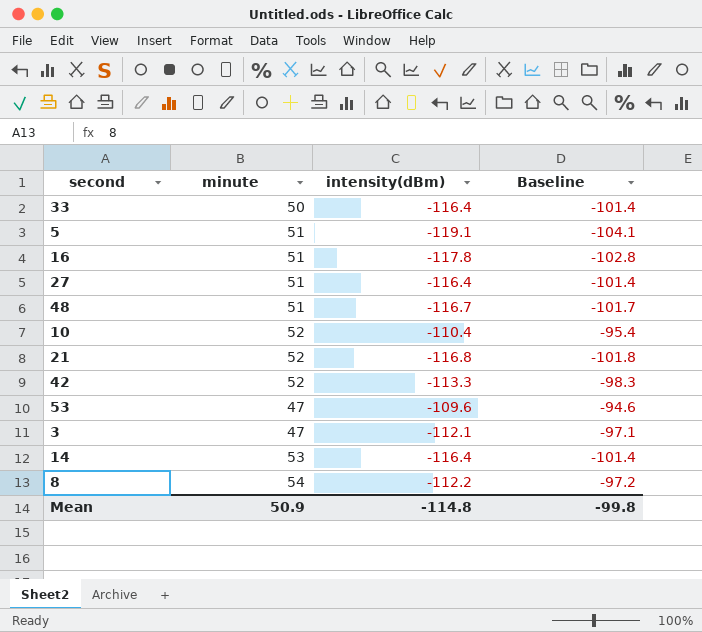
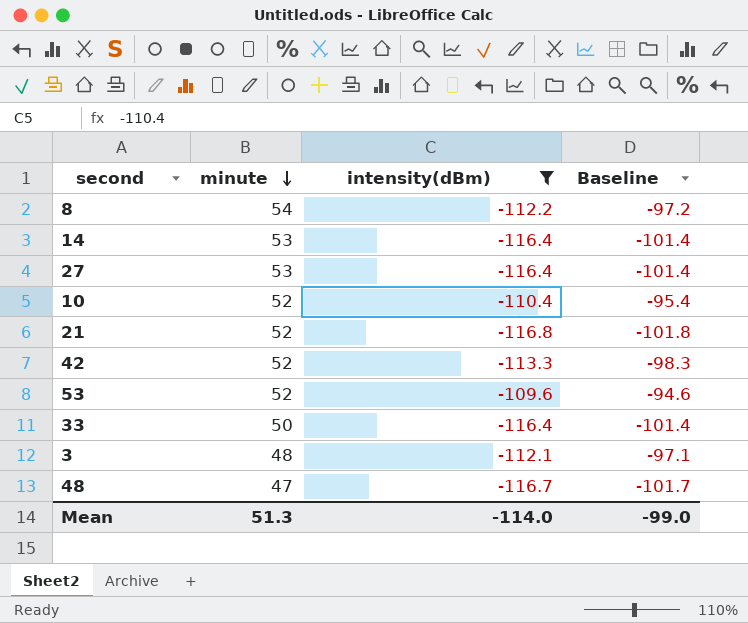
filter: none -> intensity(dBm) >= -116.8
row order: none -> minute descending
27 | minute: 51 -> 53
53 | minute: 47 -> 52
3 | minute: 47 -> 48
48 | minute: 51 -> 47
Mean | minute: 50.9 -> 51.3
Mean | intensity(dBm): -114.8 -> -114.0
Mean | Baseline: -99.8 -> -99.0

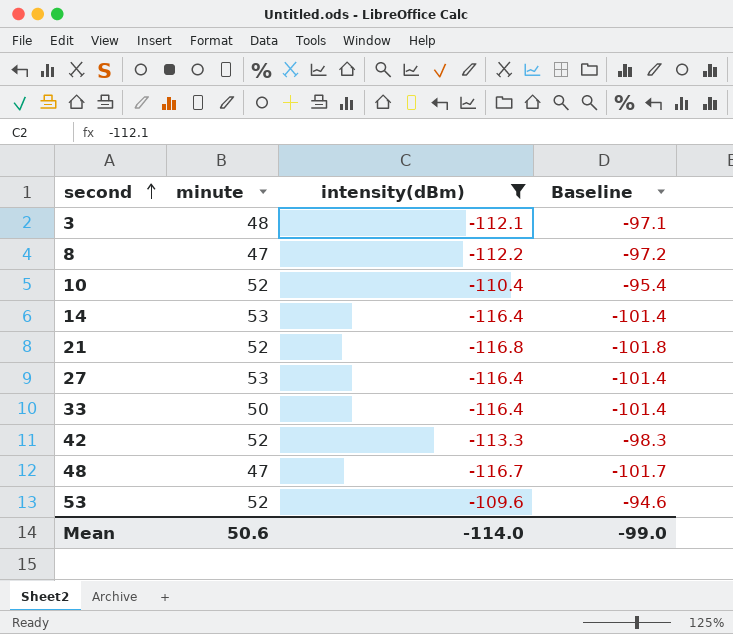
row order: minute descending -> second ascending
8 | minute: 54 -> 47
Mean | minute: 51.3 -> 50.6

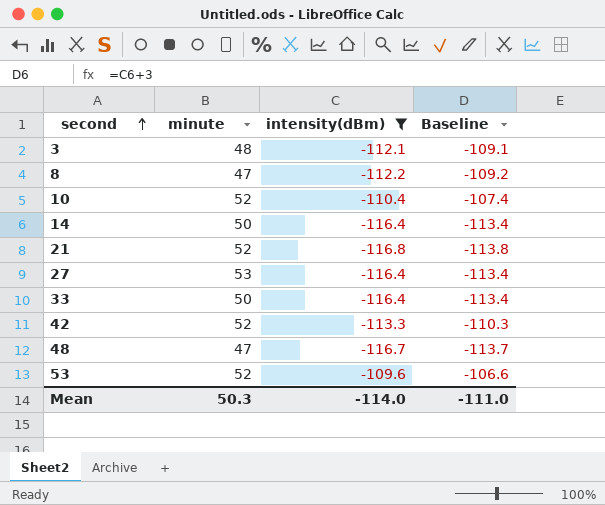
column Baseline | formula: [intensity(dBm)] + 15 -> [intensity(dBm)] + 3
14 | minute: 53 -> 50
Mean | minute: 50.6 -> 50.3
Mean | Baseline: -99.0 -> -111.0

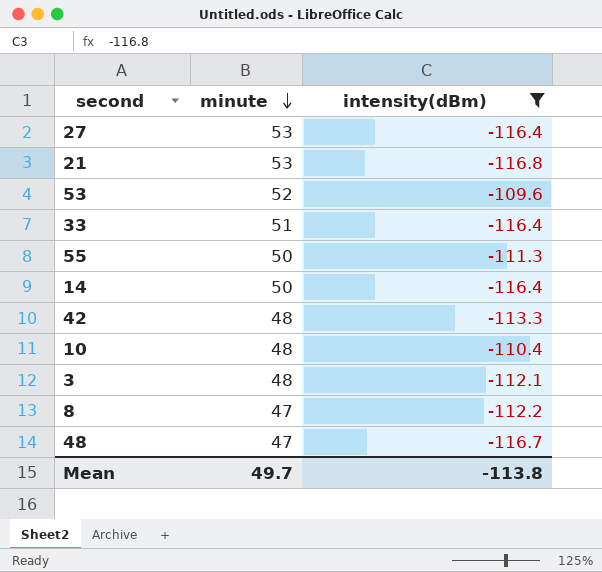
row order: second ascending -> minute descending
column Baseline | formula: [intensity(dBm)] + 3 -> none
21 | minute: 52 -> 53
33 | minute: 50 -> 51
row 55: none -> 50 | -111.3
42 | minute: 52 -> 48
10 | minute: 52 -> 48
Mean | minute: 50.3 -> 49.7
Mean | intensity(dBm): -114.0 -> -113.8

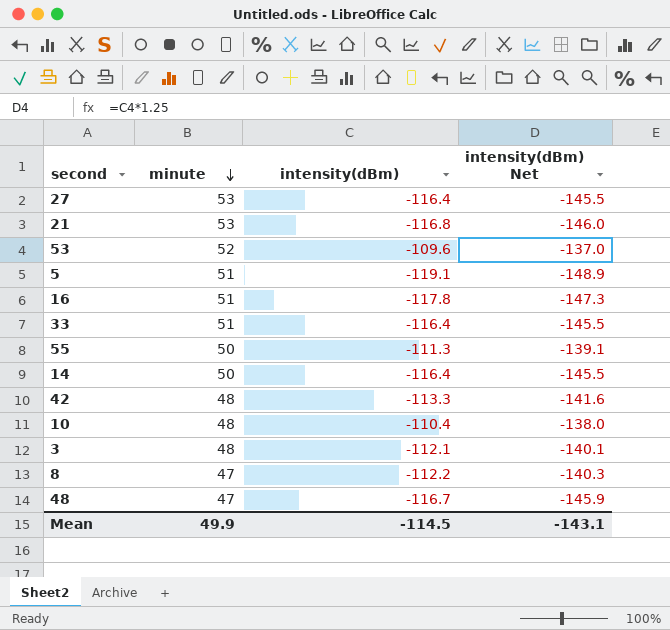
filter: intensity(dBm) >= -116.8 -> none
column intensity(dBm) Net | formula: none -> [intensity(dBm)] * 1.25
Mean | minute: 49.7 -> 49.9
Mean | intensity(dBm): -113.8 -> -114.5

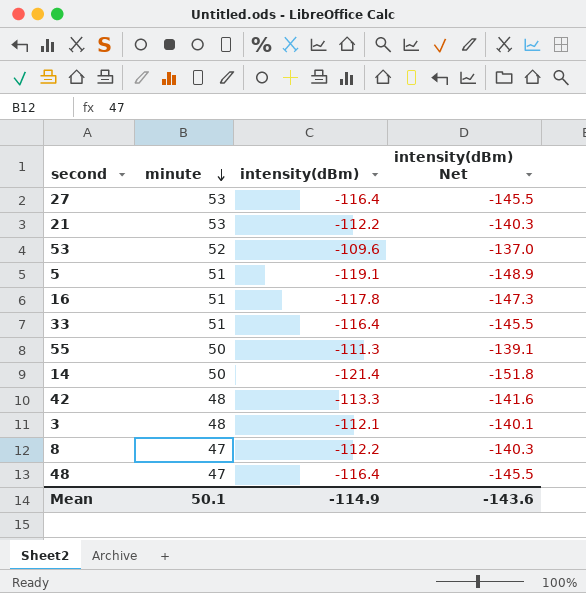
row 10: 48 | -110.4 | -138.0 -> none
21 | intensity(dBm): -116.8 -> -112.2
21 | intensity(dBm) Net: -146.0 -> -140.3
14 | intensity(dBm): -116.4 -> -121.4
14 | intensity(dBm) Net: -145.5 -> -151.8
48 | intensity(dBm): -116.7 -> -116.4
48 | intensity(dBm) Net: -145.9 -> -145.5
Mean | minute: 49.9 -> 50.1
Mean | intensity(dBm): -114.5 -> -114.9
Mean | intensity(dBm) Net: -143.1 -> -143.6

